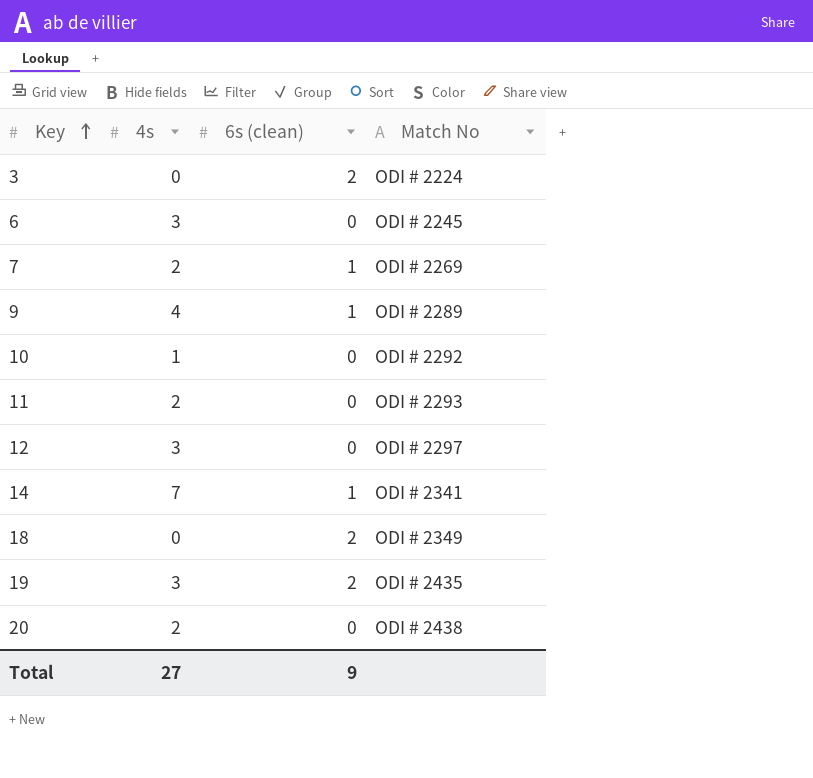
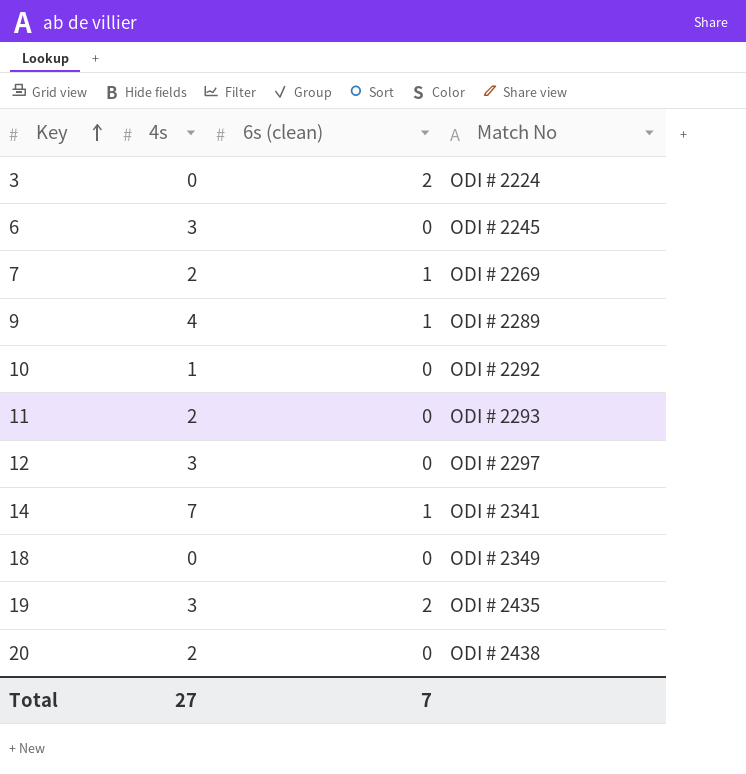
18 | 6s (clean): 2 -> 0
Total | 6s (clean): 9 -> 7

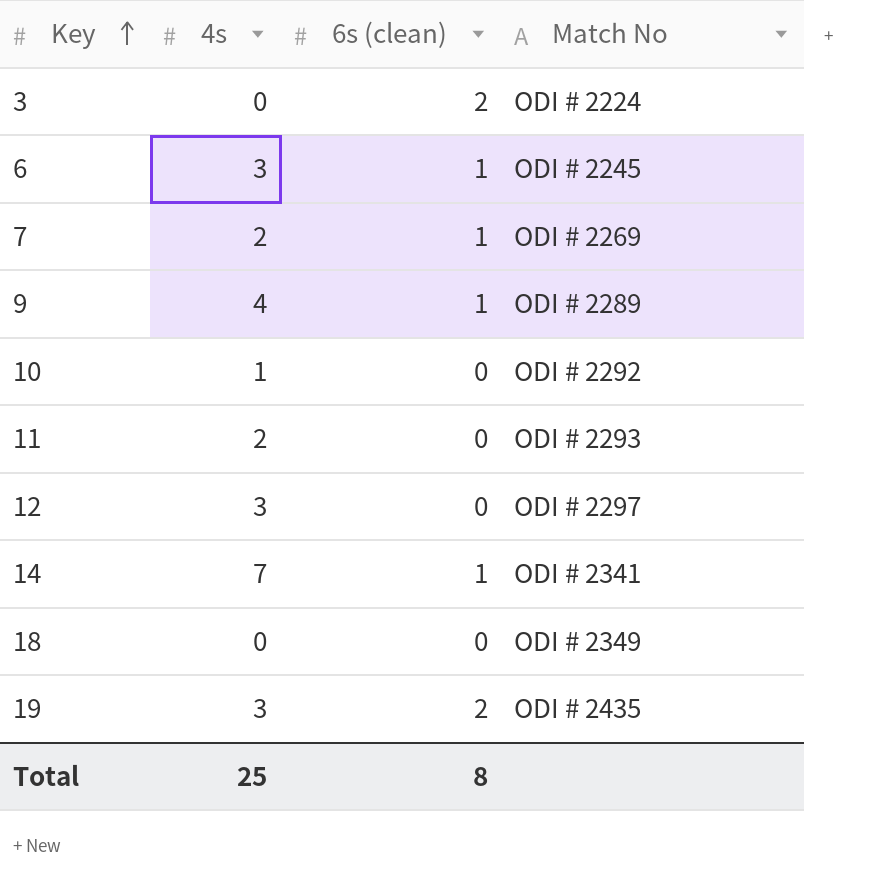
row 20: 2 | 0 | ODI # 2438 -> none
6 | 6s (clean): 0 -> 1
Total | 4s: 27 -> 25
Total | 6s (clean): 7 -> 8

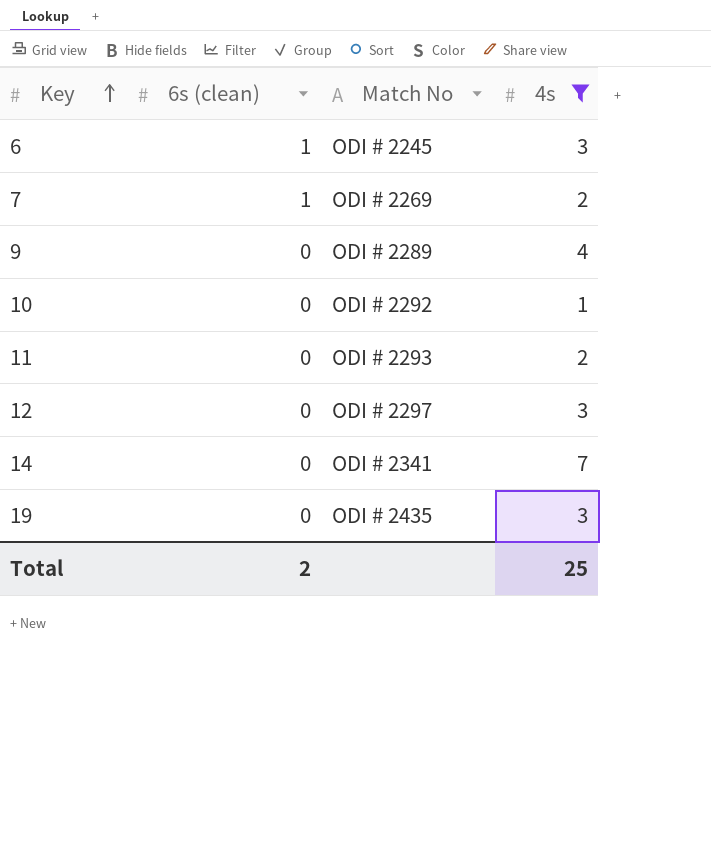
filter: none -> 4s != 0
column 4s | position: 2 -> 4
9 | 6s (clean): 1 -> 0
14 | 6s (clean): 1 -> 0
19 | 6s (clean): 2 -> 0
Total | 6s (clean): 8 -> 2

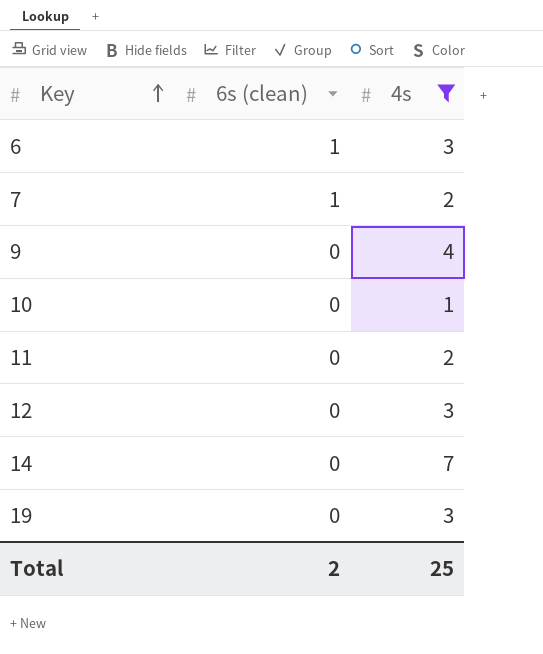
column Match No | position: 3 -> none

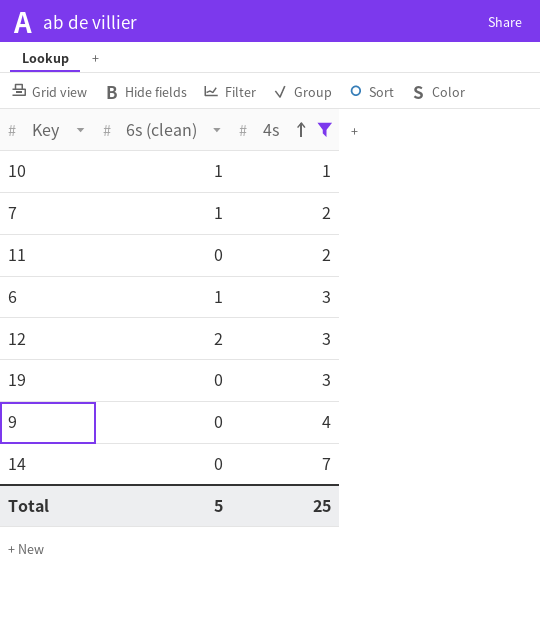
row order: Key ascending -> 4s ascending
10 | 6s (clean): 0 -> 1
12 | 6s (clean): 0 -> 2
Total | 6s (clean): 2 -> 5

